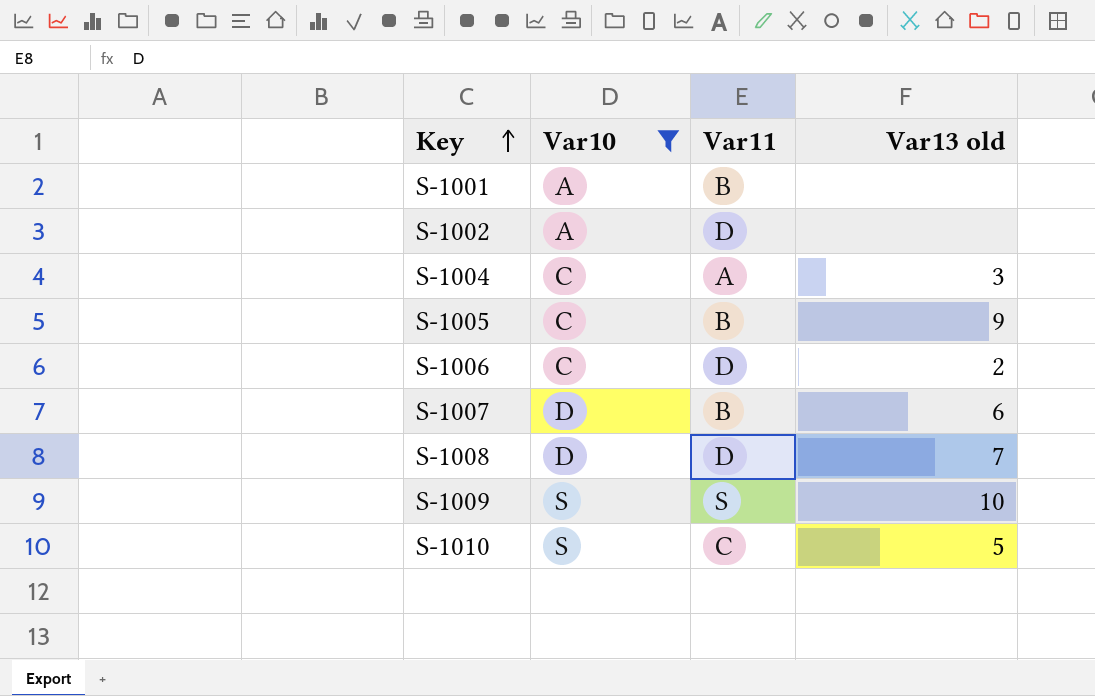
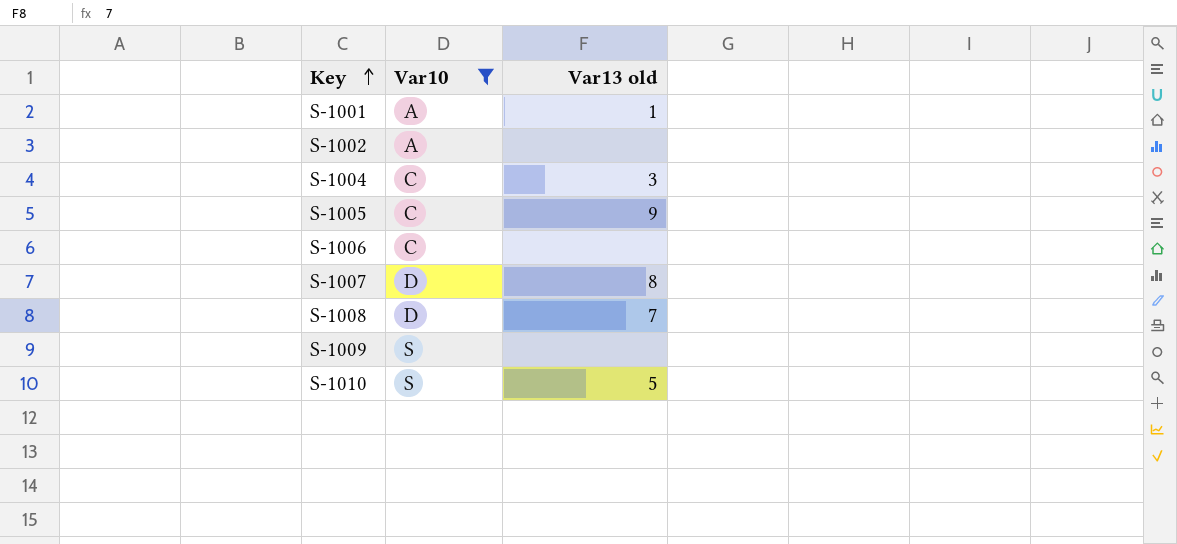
column Var11 | position: 3 -> none
S-1001 | Var13 old: none -> 1
S-1006 | Var13 old: 2 -> none
S-1007 | Var13 old: 6 -> 8
S-1009 | Var13 old: 10 -> none

